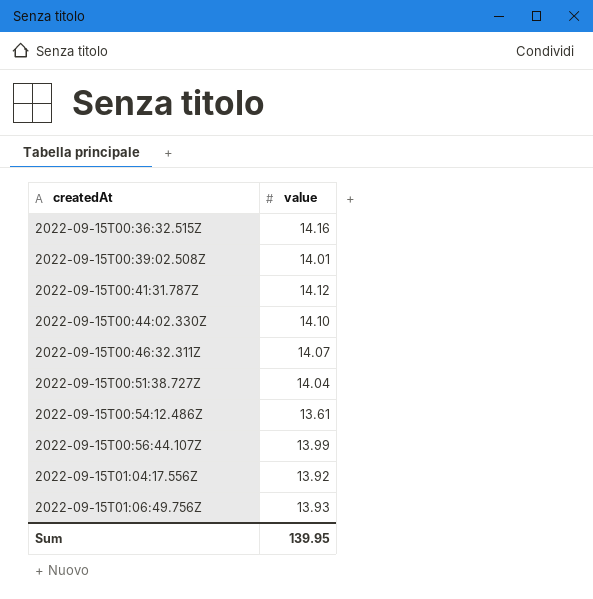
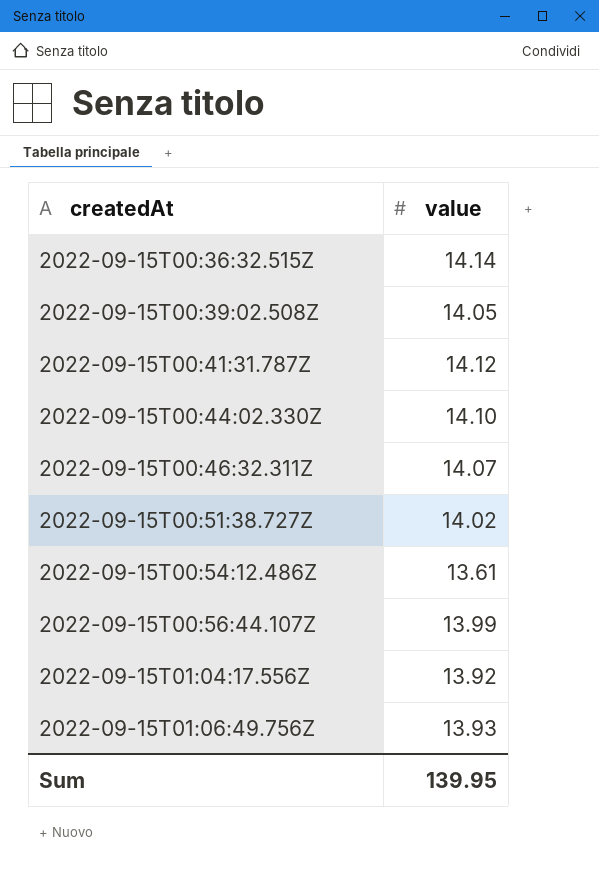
2022-09-15T00:36:32.515Z | value: 14.16 -> 14.14
2022-09-15T00:39:02.508Z | value: 14.01 -> 14.05
2022-09-15T00:51:38.727Z | value: 14.04 -> 14.02

